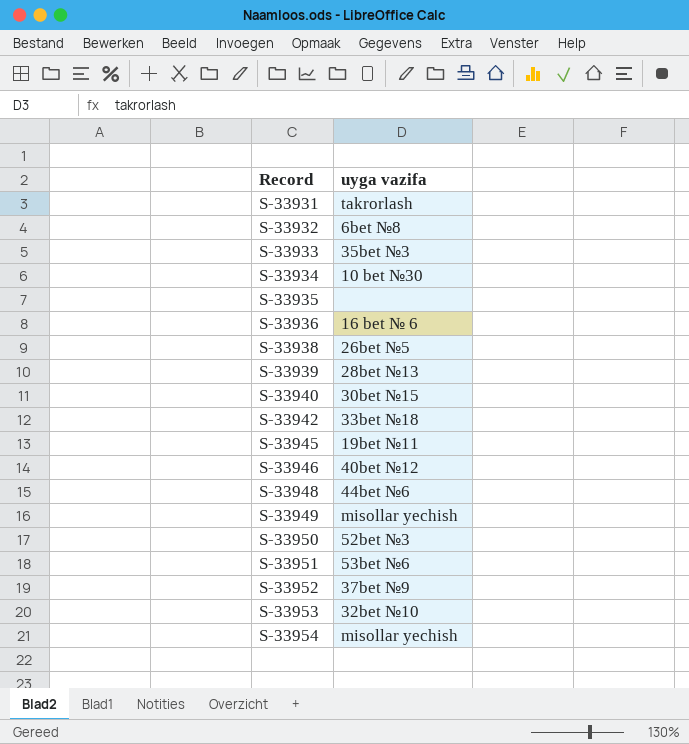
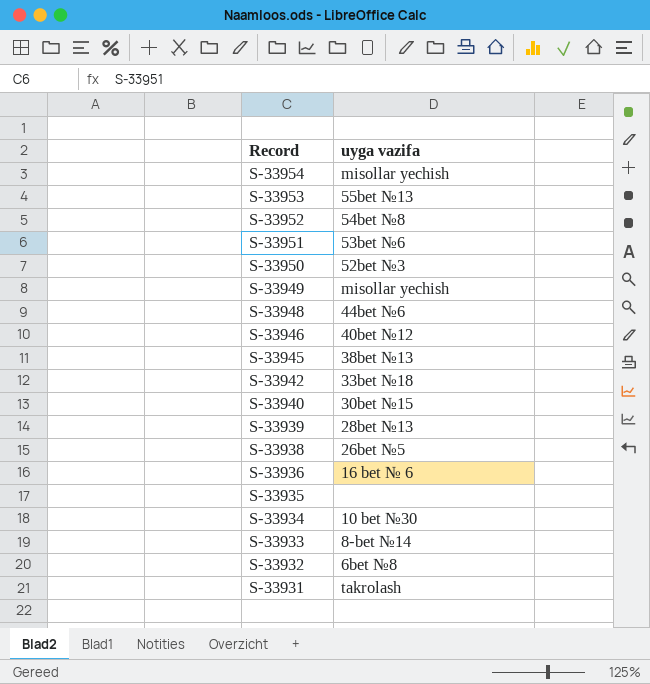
row order: Record ascending -> Record descending
S-33953 | uyga vazifa: 32bet №10 -> 55bet №13
S-33952 | uyga vazifa: 37bet №9 -> 54bet №8
S-33945 | uyga vazifa: 19bet №11 -> 38bet №13
S-33933 | uyga vazifa: 35bet №3 -> 8-bet №14
S-33931 | uyga vazifa: takrorlash -> takrolash

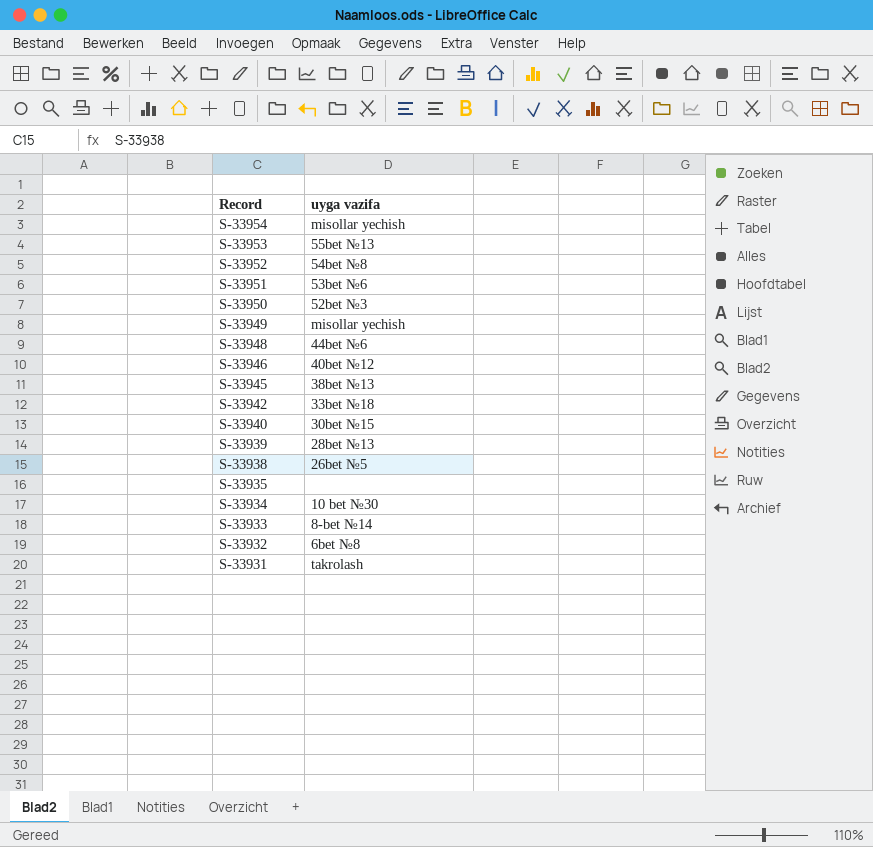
row S-33936: 16 bet № 6 -> none

